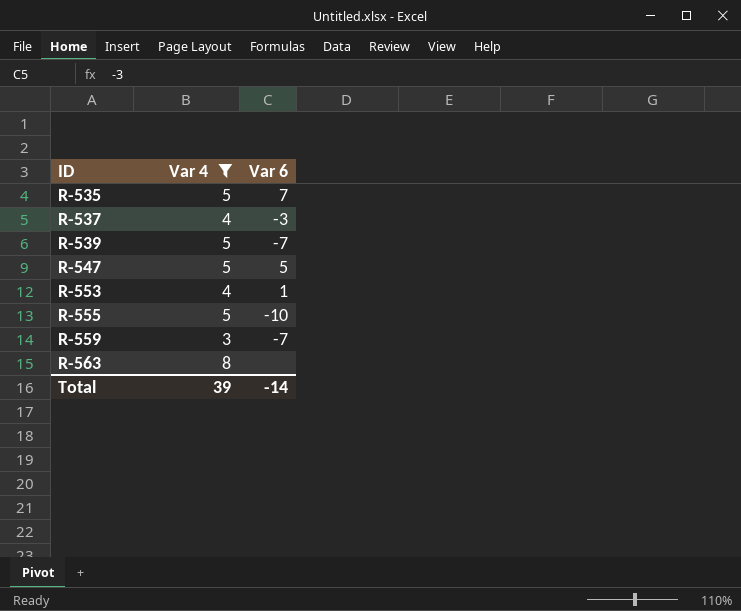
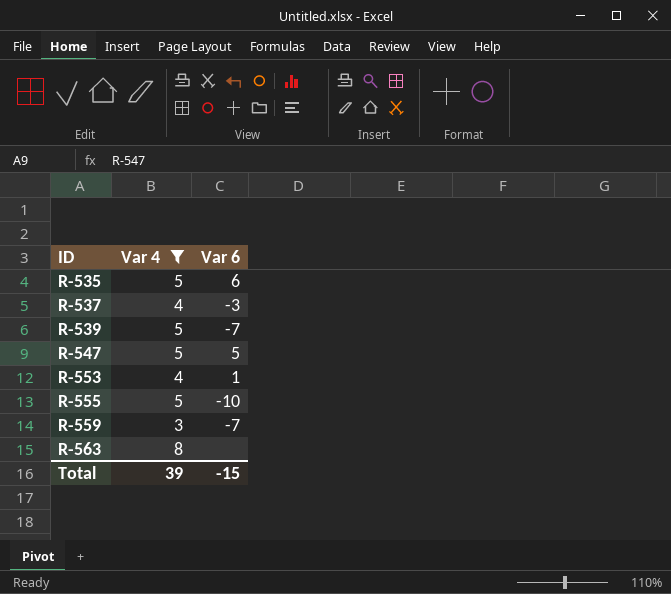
R-535 | Var 6: 7 -> 6
Total | Var 6: -14 -> -15

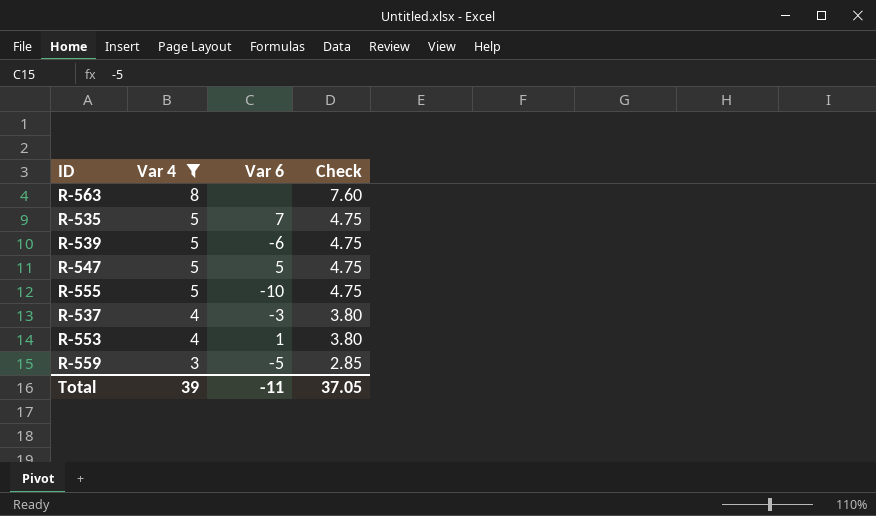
row order: ID ascending -> Var 4 descending
column Check | formula: none -> [Var 4] * 0.95
R-535 | Var 6: 6 -> 7
R-539 | Var 6: -7 -> -6
R-559 | Var 6: -7 -> -5
Total | Var 6: -15 -> -11

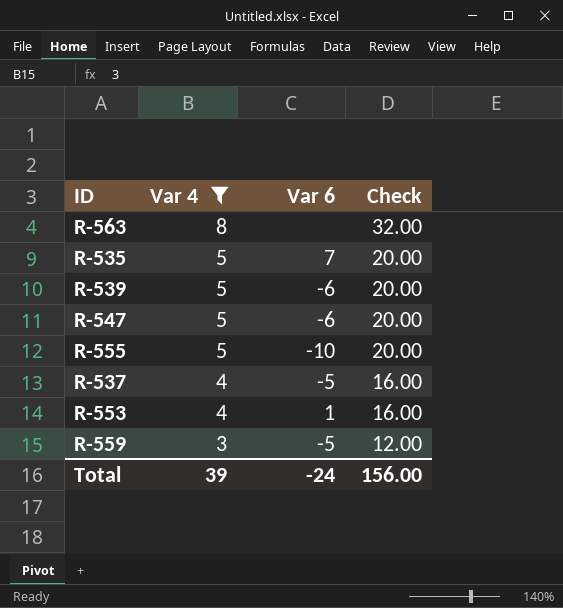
column Check | formula: [Var 4] * 0.95 -> [Var 4] * 4
R-547 | Var 6: 5 -> -6
R-537 | Var 6: -3 -> -5
Total | Var 6: -11 -> -24
Total | Check: 37.05 -> 156.00

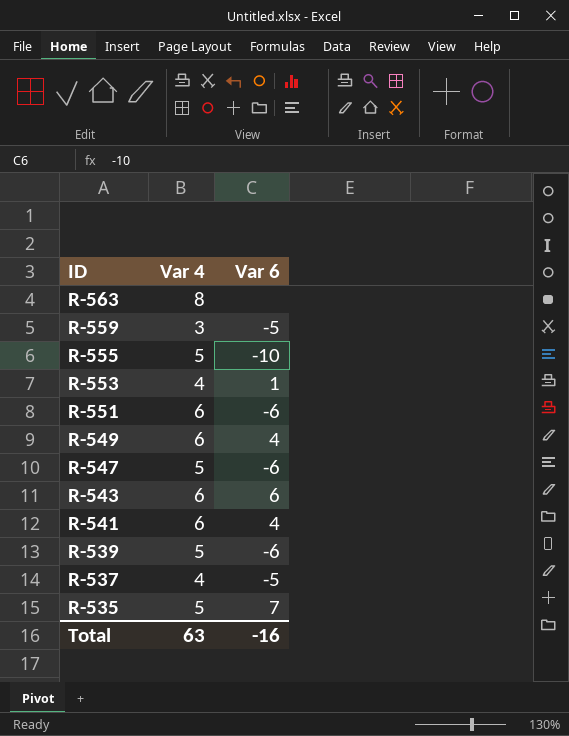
filter: Var 4 != 6 -> none
row order: Var 4 descending -> ID descending
column Check | formula: [Var 4] * 4 -> none
Total | Var 4: 39 -> 63
Total | Var 6: -24 -> -16

